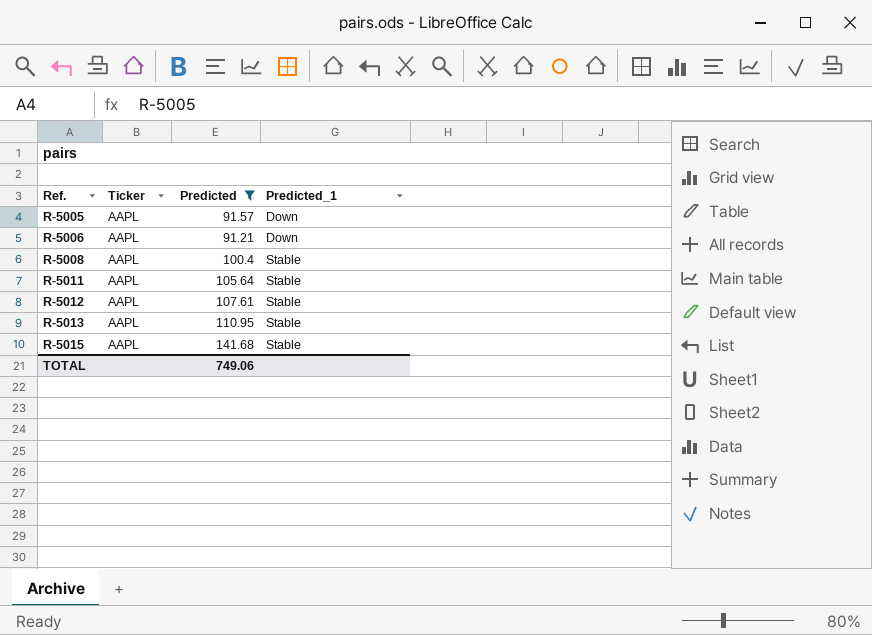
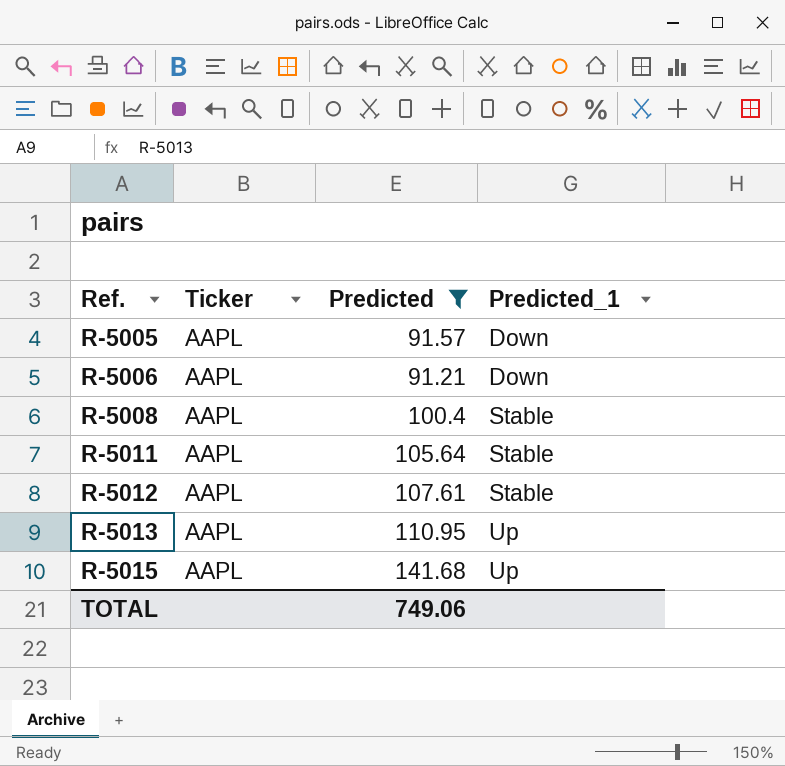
R-5013 | Predicted_1: Stable -> Up
R-5015 | Predicted_1: Stable -> Up

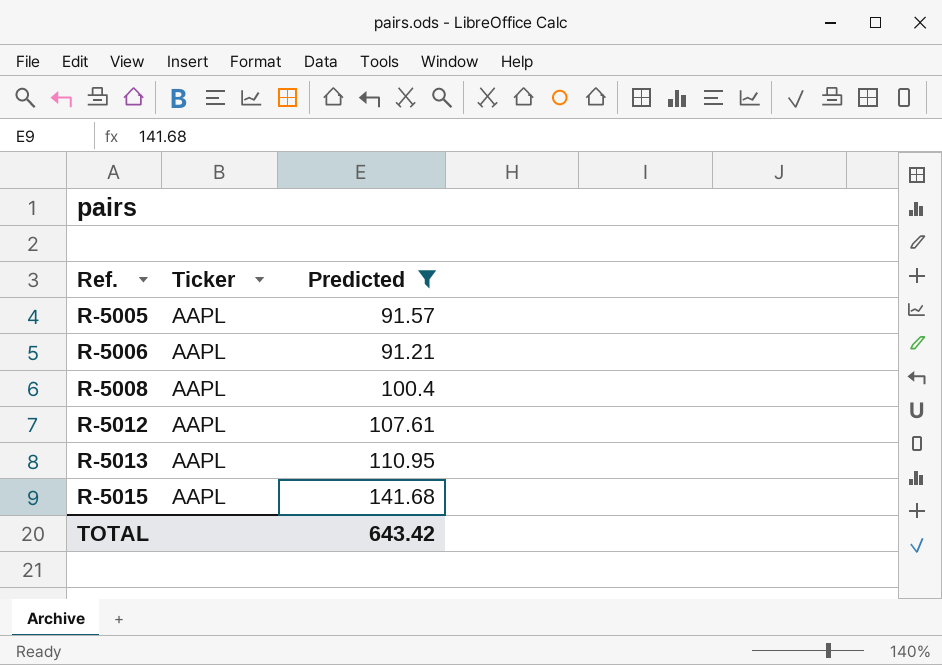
column Predicted_1 | position: 4 -> none
row R-5011: AAPL | 105.64 | Stable -> none
TOTAL | Predicted: 749.06 -> 643.42

